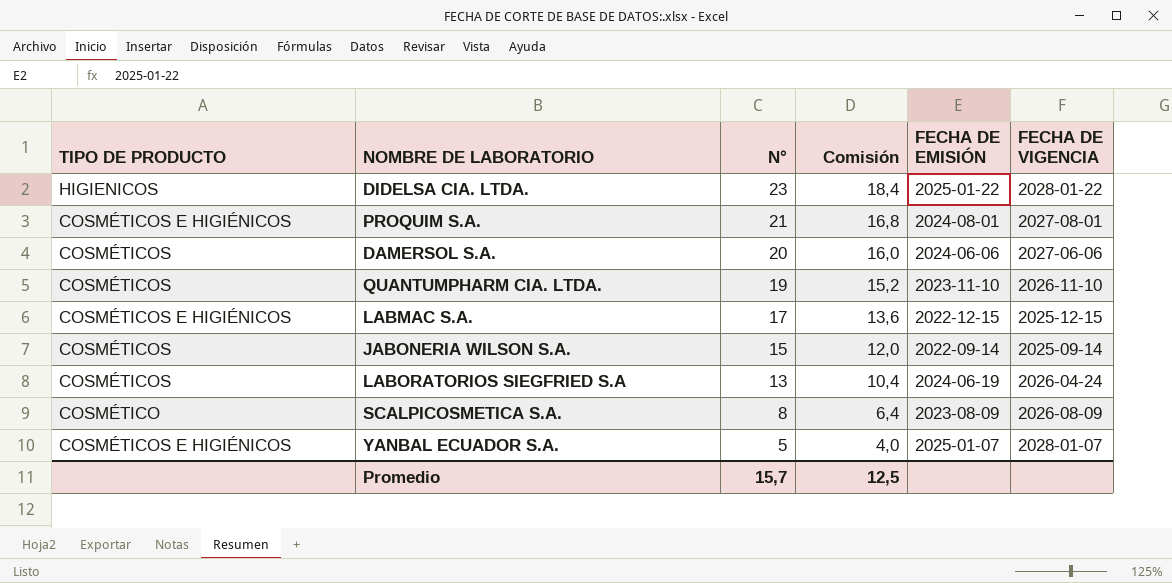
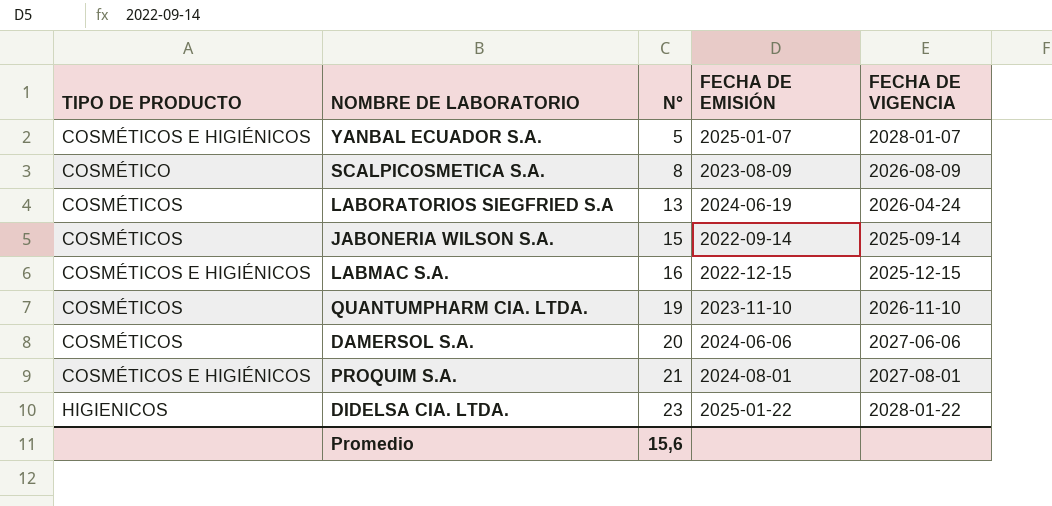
row order: N° descending -> N° ascending
column Comisión | formula: [N°] * 0,8 -> none
LABMAC S.A. | N°: 17 -> 16
Promedio | N°: 15,7 -> 15,6

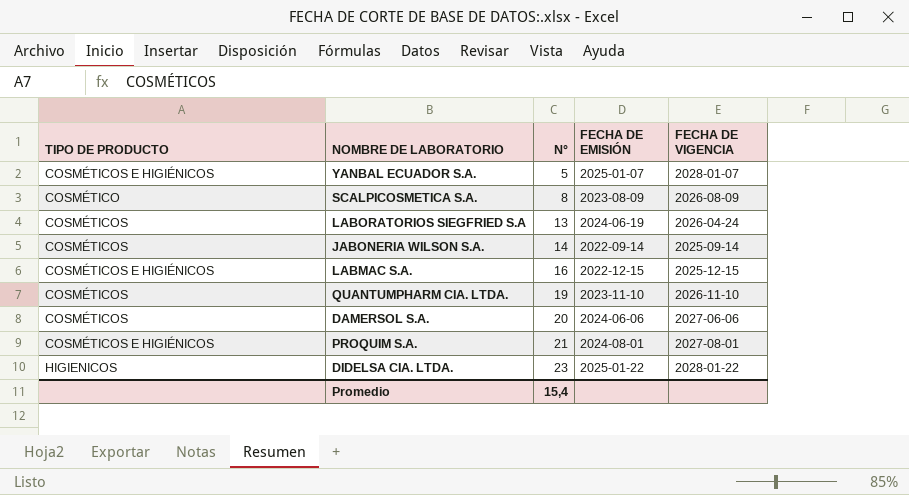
JABONERIA WILSON S.A. | N°: 15 -> 14
Promedio | N°: 15,6 -> 15,4

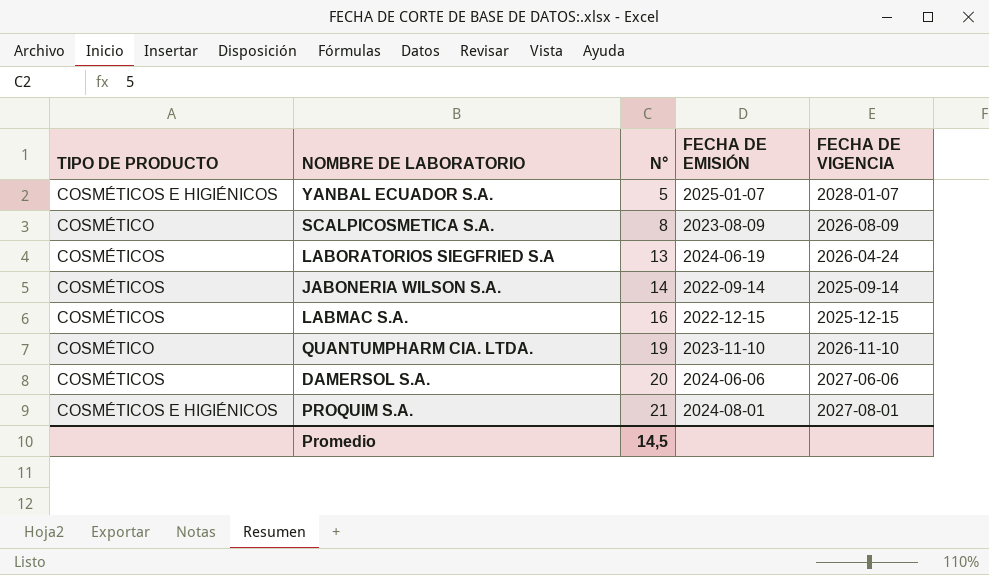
row DIDELSA CIA. LTDA.: HIGIENICOS | 23 | 2025-01-22 | 2028-01-22 -> none
LABMAC S.A. | TIPO DE PRODUCTO: COSMÉTICOS E HIGIÉNICOS -> COSMÉTICOS
QUANTUMPHARM CIA. LTDA. | TIPO DE PRODUCTO: COSMÉTICOS -> COSMÉTICO
Promedio | N°: 15,4 -> 14,5

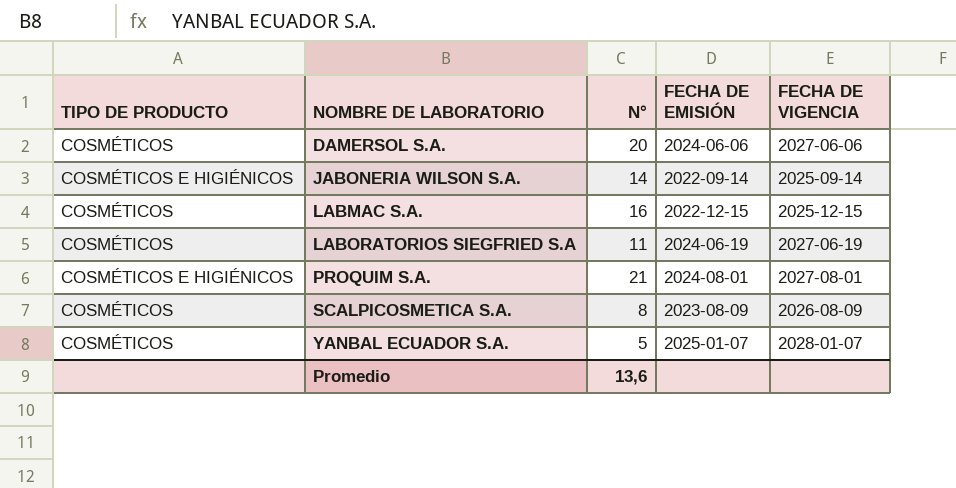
row order: N° ascending -> NOMBRE DE LABORATORIO ascending
row QUANTUMPHARM CIA. LTDA.: COSMÉTICO | 19 | 2023-11-10 | 2026-11-10 -> none
JABONERIA WILSON S.A. | TIPO DE PRODUCTO: COSMÉTICOS -> COSMÉTICOS E HIGIÉNICOS
LABORATORIOS SIEGFRIED S.A | N°: 13 -> 11
LABORATORIOS SIEGFRIED S.A | FECHA DE VIGENCIA: 2026-04-24 -> 2027-06-19
SCALPICOSMETICA S.A. | TIPO DE PRODUCTO: COSMÉTICO -> COSMÉTICOS
YANBAL ECUADOR S.A. | TIPO DE PRODUCTO: COSMÉTICOS E HIGIÉNICOS -> COSMÉTICOS
Promedio | N°: 14,5 -> 13,6

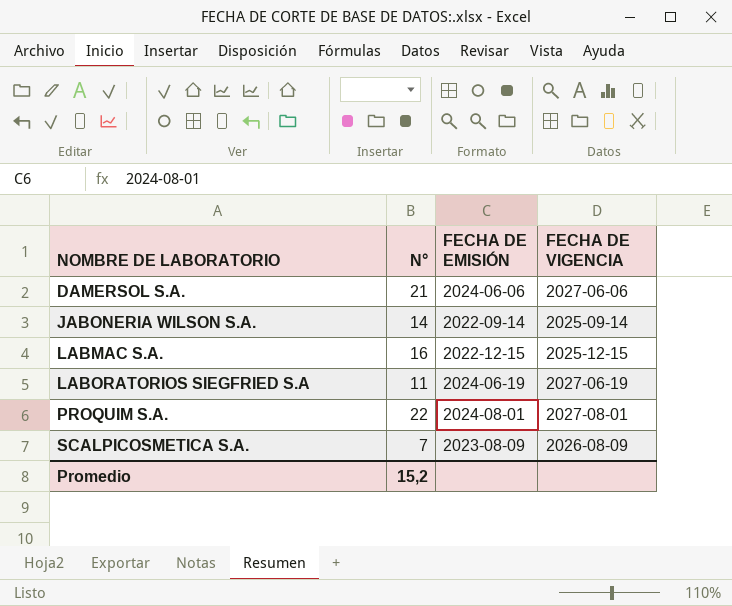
column TIPO DE PRODUCTO | position: 1 -> none
row YANBAL ECUADOR S.A.: COSMÉTICOS | 5 | 2025-01-07 | 2028-01-07 -> none
DAMERSOL S.A. | N°: 20 -> 21
PROQUIM S.A. | N°: 21 -> 22
SCALPICOSMETICA S.A. | N°: 8 -> 7
Promedio | N°: 13,6 -> 15,2

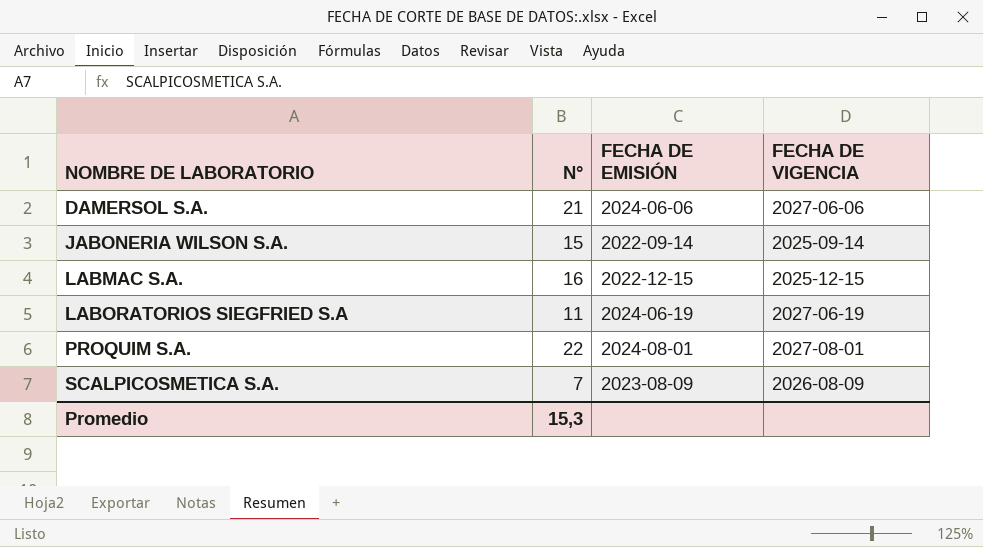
JABONERIA WILSON S.A. | N°: 14 -> 15
Promedio | N°: 15,2 -> 15,3

